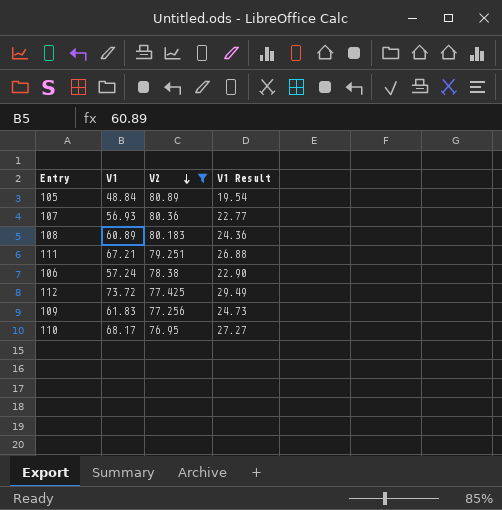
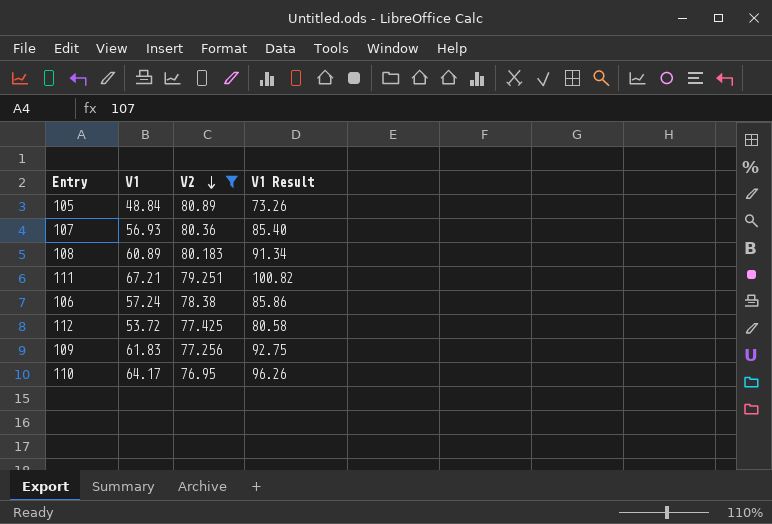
column V1 Result | formula: [V1] * 0.4 -> [V1] * 1.5
112 | V1: 73.72 -> 53.72
110 | V1: 68.17 -> 64.17

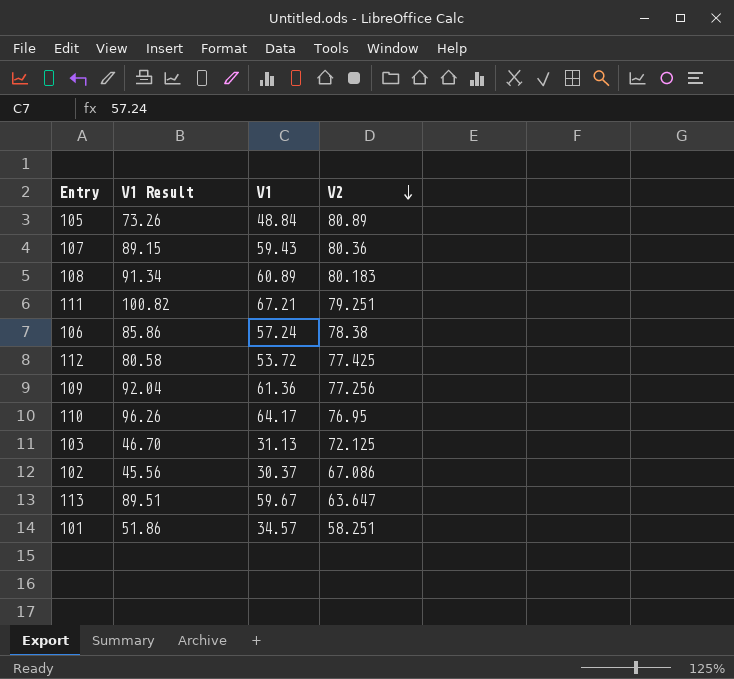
filter: V2 >= 76.95 -> none
column V1 Result | position: 4 -> 2
107 | V1 Result: 85.40 -> 89.15
107 | V1: 56.93 -> 59.43
109 | V1 Result: 92.75 -> 92.04
109 | V1: 61.83 -> 61.36

